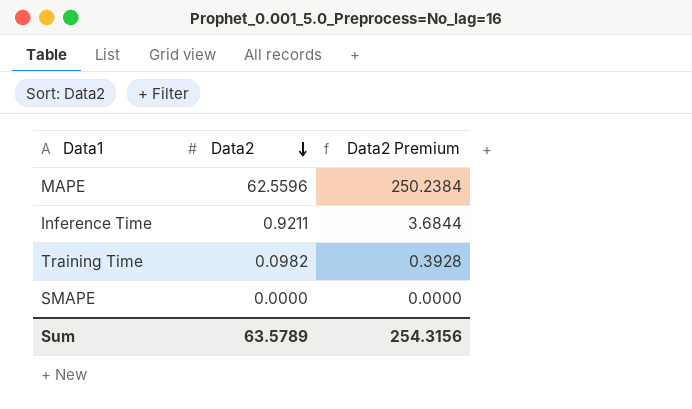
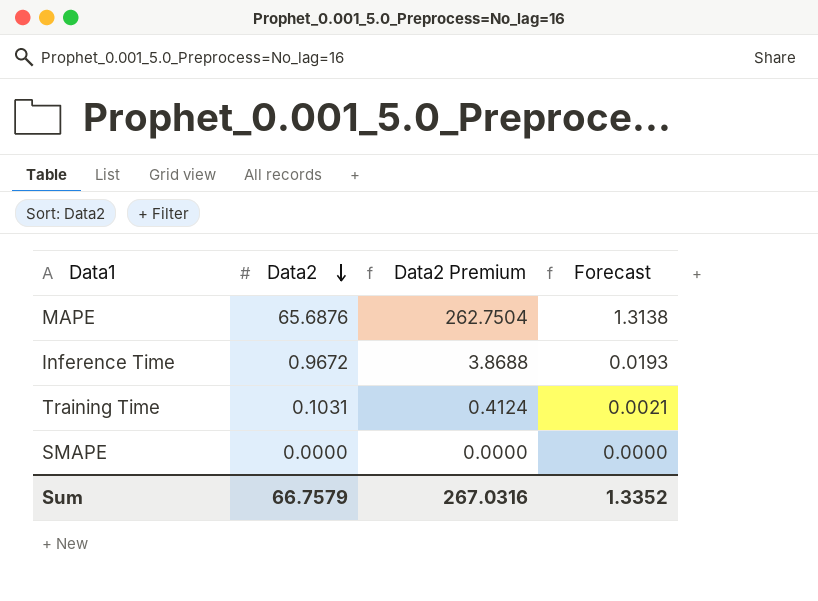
column Forecast | formula: none -> [Data2] * 0.02
MAPE | Data2: 62.5596 -> 65.6876
MAPE | Data2 Premium: 250.2384 -> 262.7504
Inference Time | Data2: 0.9211 -> 0.9672
Inference Time | Data2 Premium: 3.6844 -> 3.8688
Training Time | Data2: 0.0982 -> 0.1031
Training Time | Data2 Premium: 0.3928 -> 0.4124
Sum | Data2: 63.5789 -> 66.7579
Sum | Data2 Premium: 254.3156 -> 267.0316

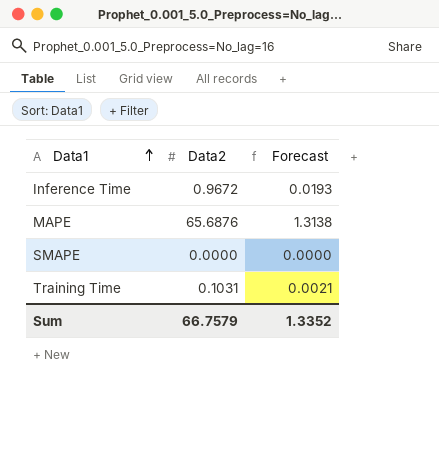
row order: Data2 descending -> Data1 ascending
column Data2 Premium | formula: [Data2] * 4 -> none

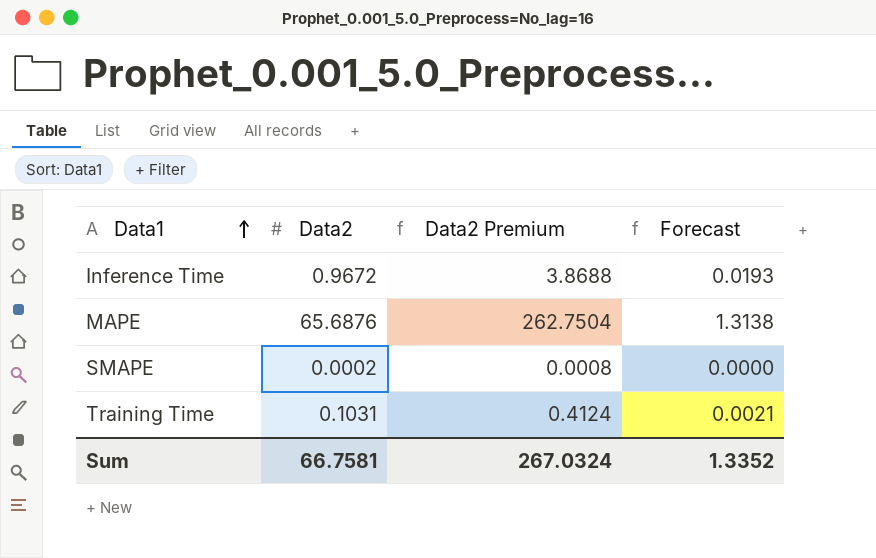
column Data2 Premium | formula: none -> [Data2] * 4
SMAPE | Data2: 0.0000 -> 0.0002
Sum | Data2: 66.7579 -> 66.7581

